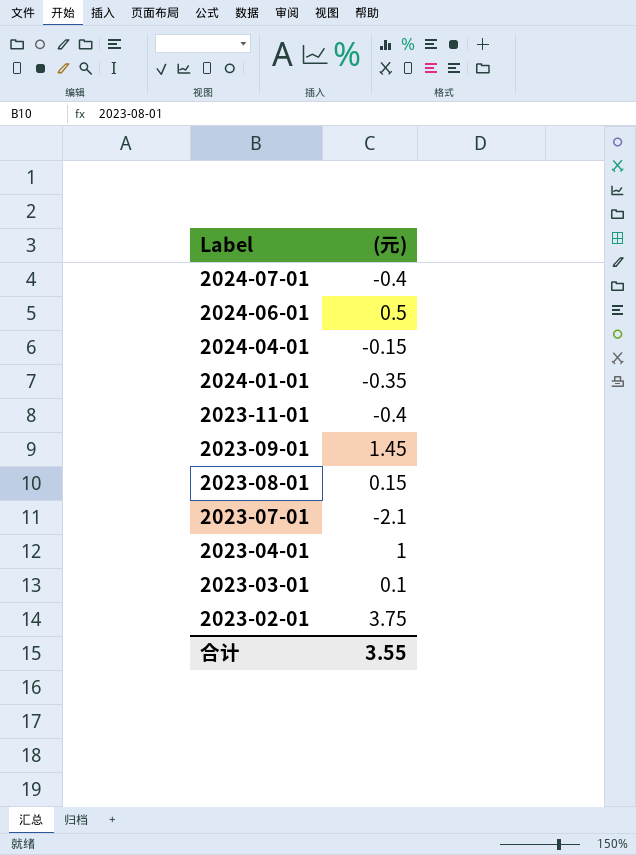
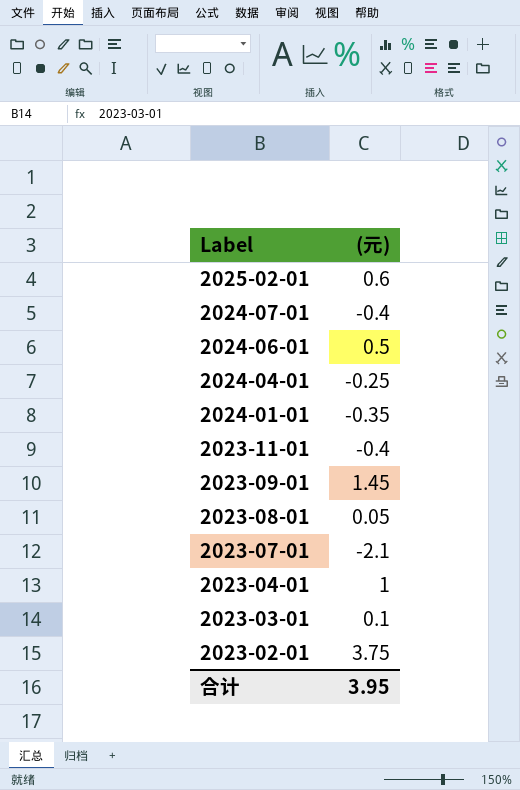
row 2025-02-01: none -> 0.6
2024-04-01 | (元): -0.15 -> -0.25
2023-08-01 | (元): 0.15 -> 0.05
合计 | (元): 3.55 -> 3.95

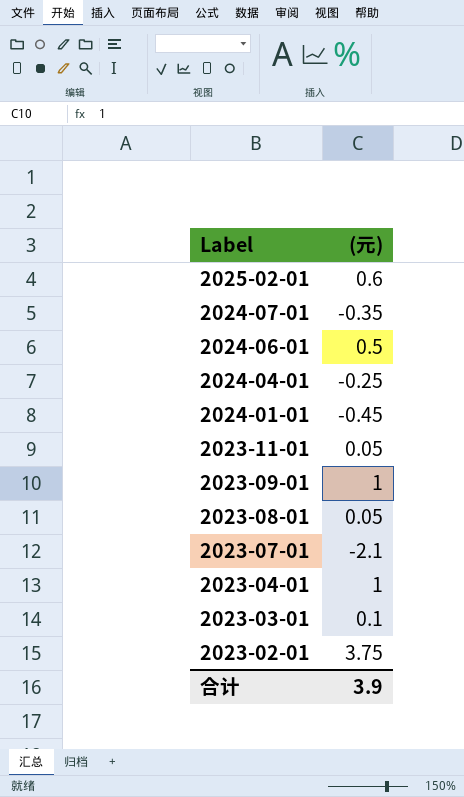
2024-07-01 | (元): -0.4 -> -0.35
2024-01-01 | (元): -0.35 -> -0.45
2023-11-01 | (元): -0.4 -> 0.05
2023-09-01 | (元): 1.45 -> 1
合计 | (元): 3.95 -> 3.9

